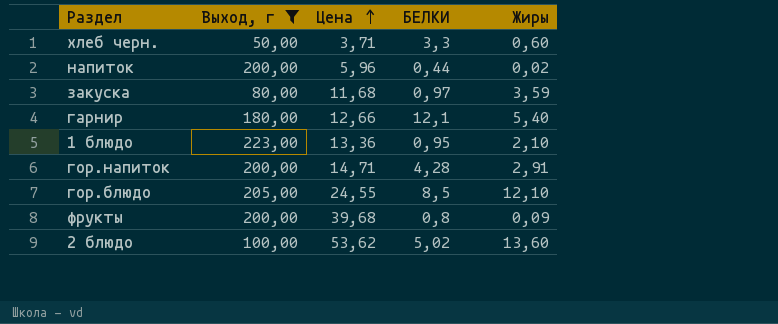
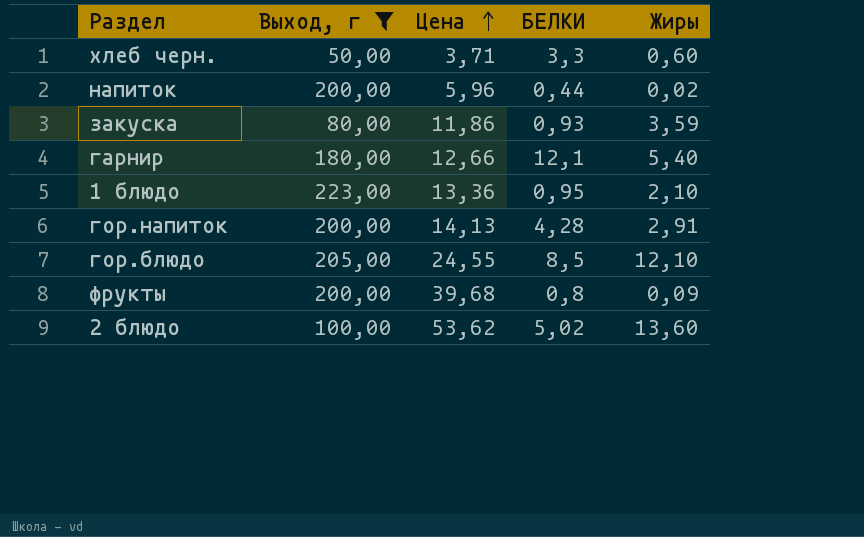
закуска | Цена: 11,68 -> 11,86
закуска | БЕЛКИ: 0,97 -> 0,93
гор.напиток | Цена: 14,71 -> 14,13

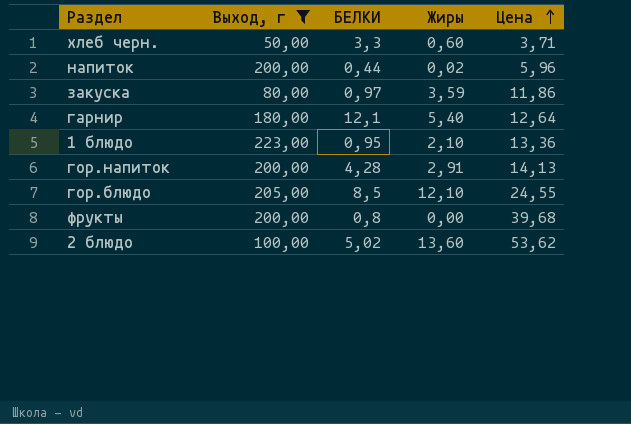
column Цена | position: 3 -> 5
закуска | БЕЛКИ: 0,93 -> 0,97
гарнир | Цена: 12,66 -> 12,64
фрукты | Жиры: 0,09 -> 0,00

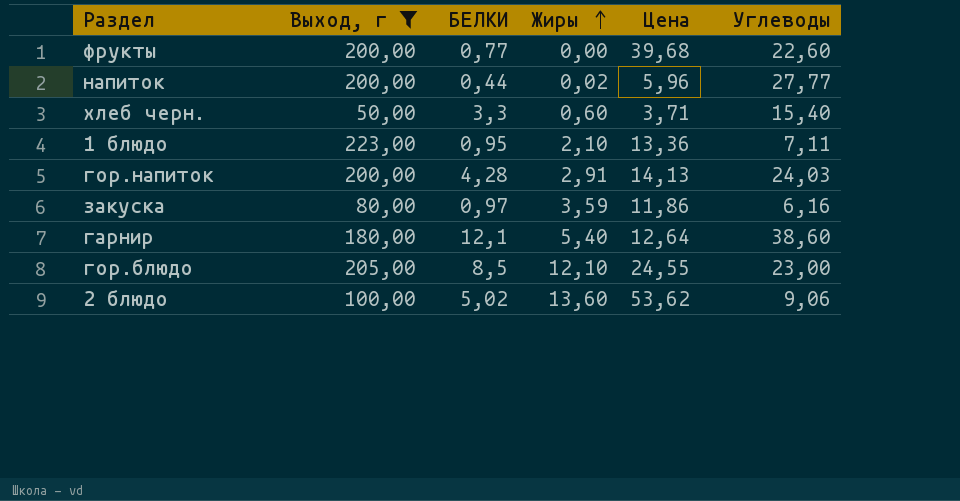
row order: Цена ascending -> Жиры ascending
column Углеводы | position: none -> 6
фрукты | БЕЛКИ: 0,8 -> 0,77

